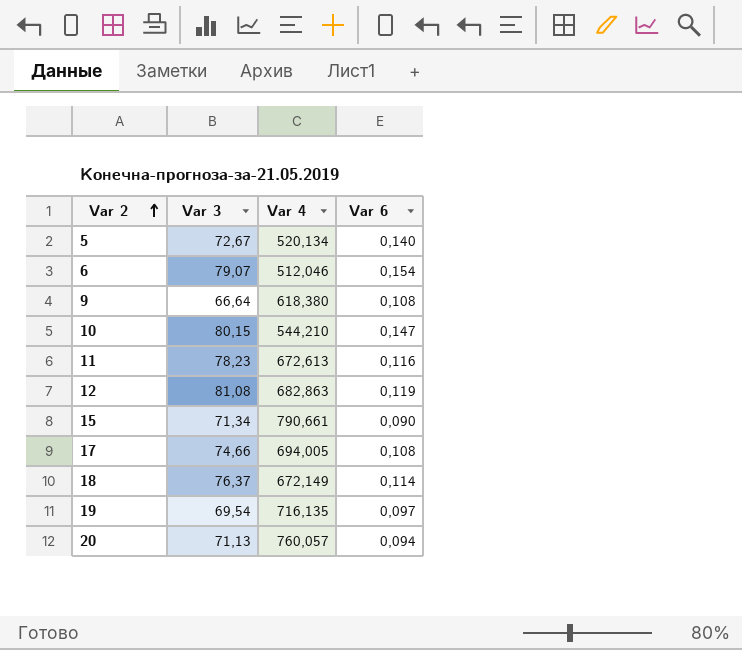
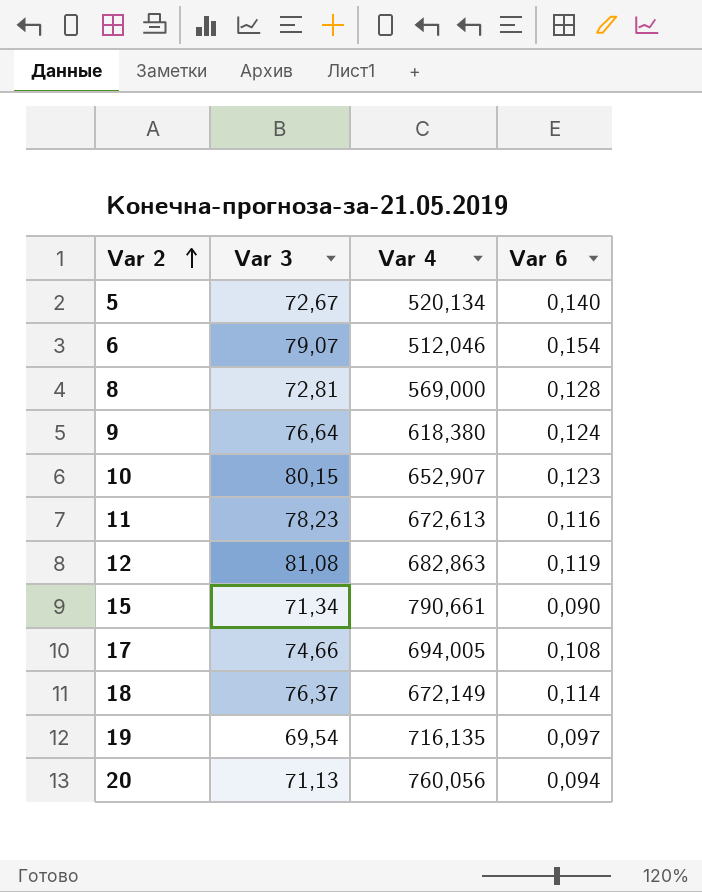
row 8: none -> 72,81 | 569,000 | 0,128
9 | Var 3: 66,64 -> 76,64
9 | Var 6: 0,108 -> 0,124
10 | Var 4: 544,210 -> 652,907
10 | Var 6: 0,147 -> 0,123
20 | Var 4: 760,057 -> 760,056

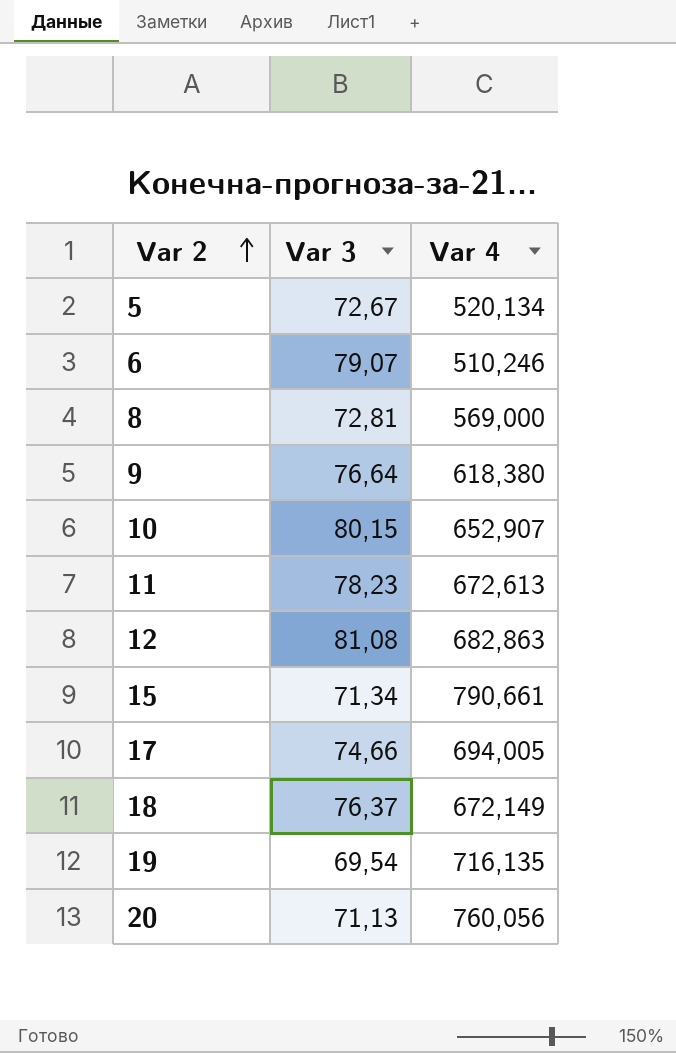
column Var 6 | formula: [Var 3] / [Var 4] -> none
6 | Var 4: 512,046 -> 510,246

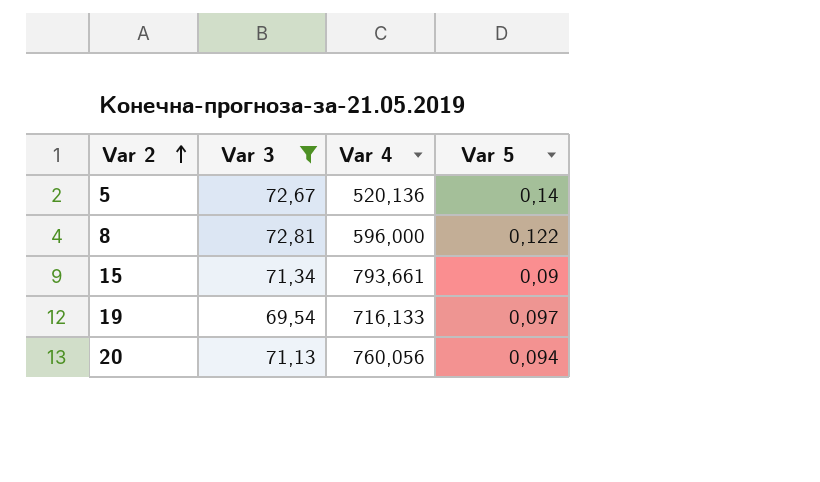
filter: none -> Var 3 <= 72,81
column Var 5 | formula: none -> [Var 3] / [Var 4]
5 | Var 4: 520,134 -> 520,136
8 | Var 4: 569,000 -> 596,000
15 | Var 4: 790,661 -> 793,661
19 | Var 4: 716,135 -> 716,133

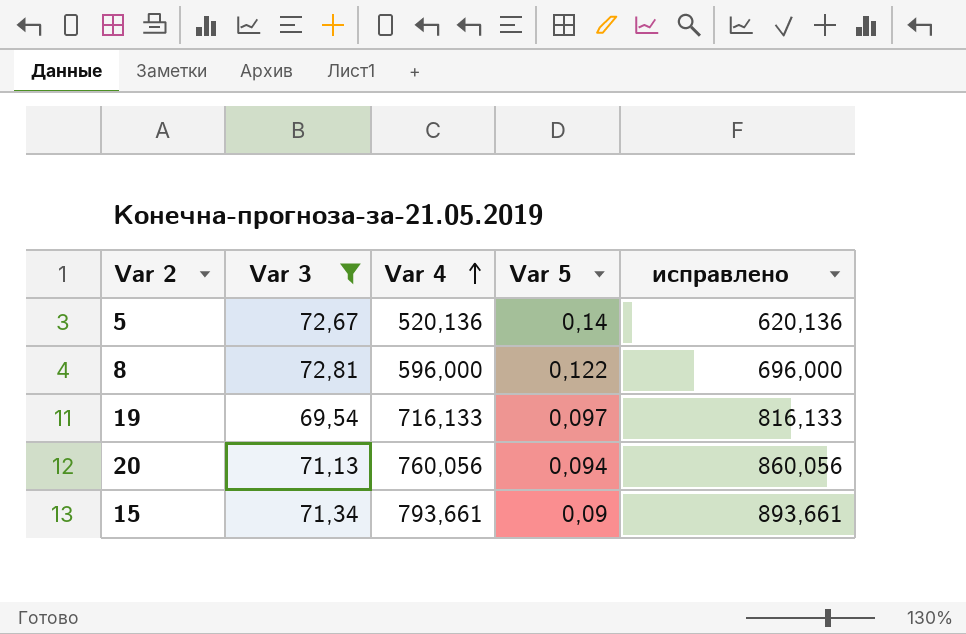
row order: Var 2 ascending -> Var 4 ascending
column исправлено | formula: none -> [Var 4] + 100

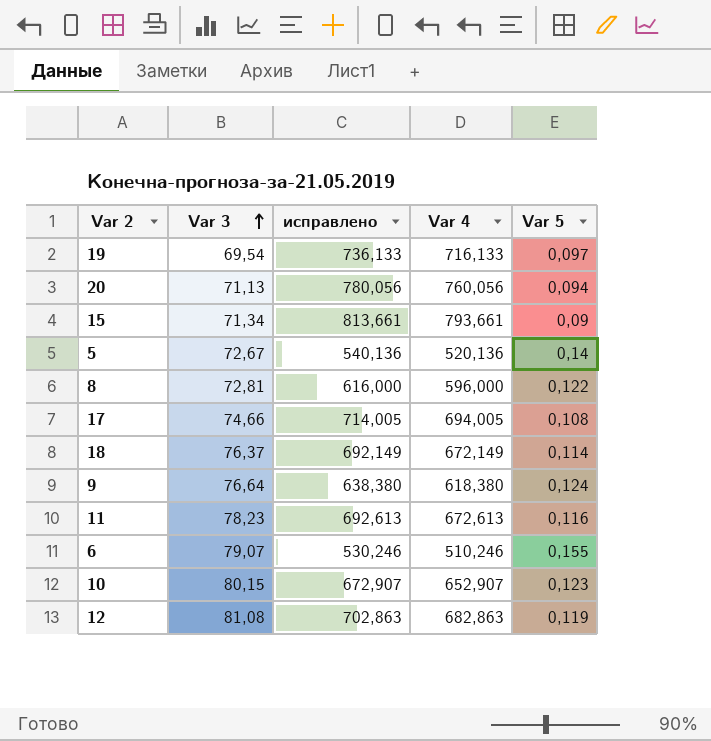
filter: Var 3 <= 72,81 -> none
row order: Var 4 ascending -> Var 3 ascending
column исправлено | formula: [Var 4] + 100 -> [Var 4] + 20
column исправлено | position: 5 -> 3

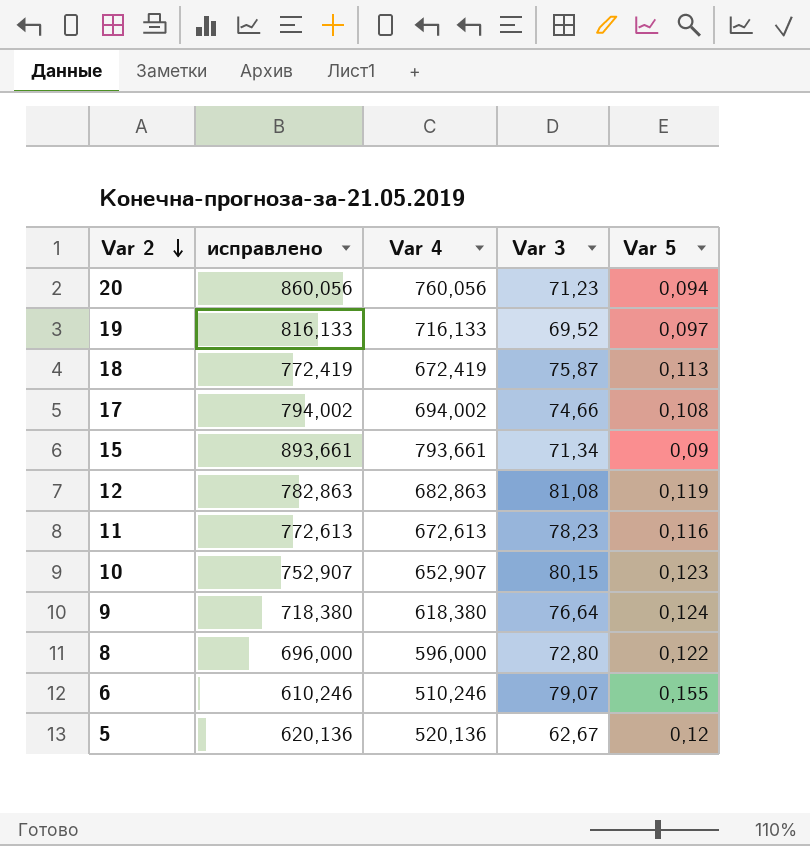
row order: Var 3 ascending -> Var 2 descending
column исправлено | formula: [Var 4] + 20 -> [Var 4] + 100
column Var 3 | position: 2 -> 4
20 | Var 3: 71,13 -> 71,23
19 | Var 3: 69,54 -> 69,52
18 | Var 4: 672,149 -> 672,419
18 | Var 3: 76,37 -> 75,87
18 | Var 5: 0,114 -> 0,113
17 | Var 4: 694,005 -> 694,002
8 | Var 3: 72,81 -> 72,80
5 | Var 3: 72,67 -> 62,67
5 | Var 5: 0,14 -> 0,12

